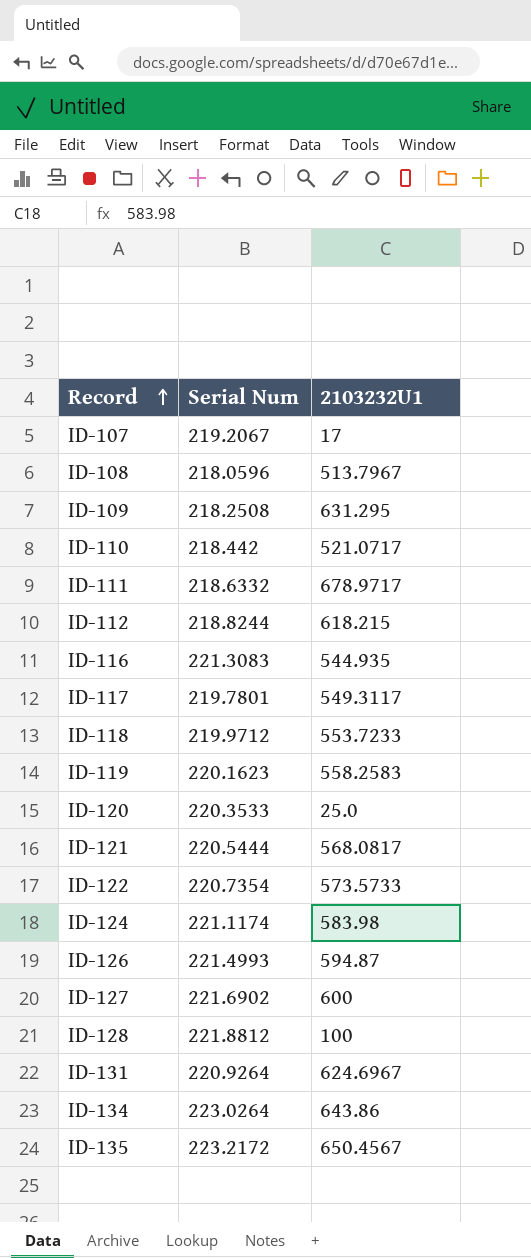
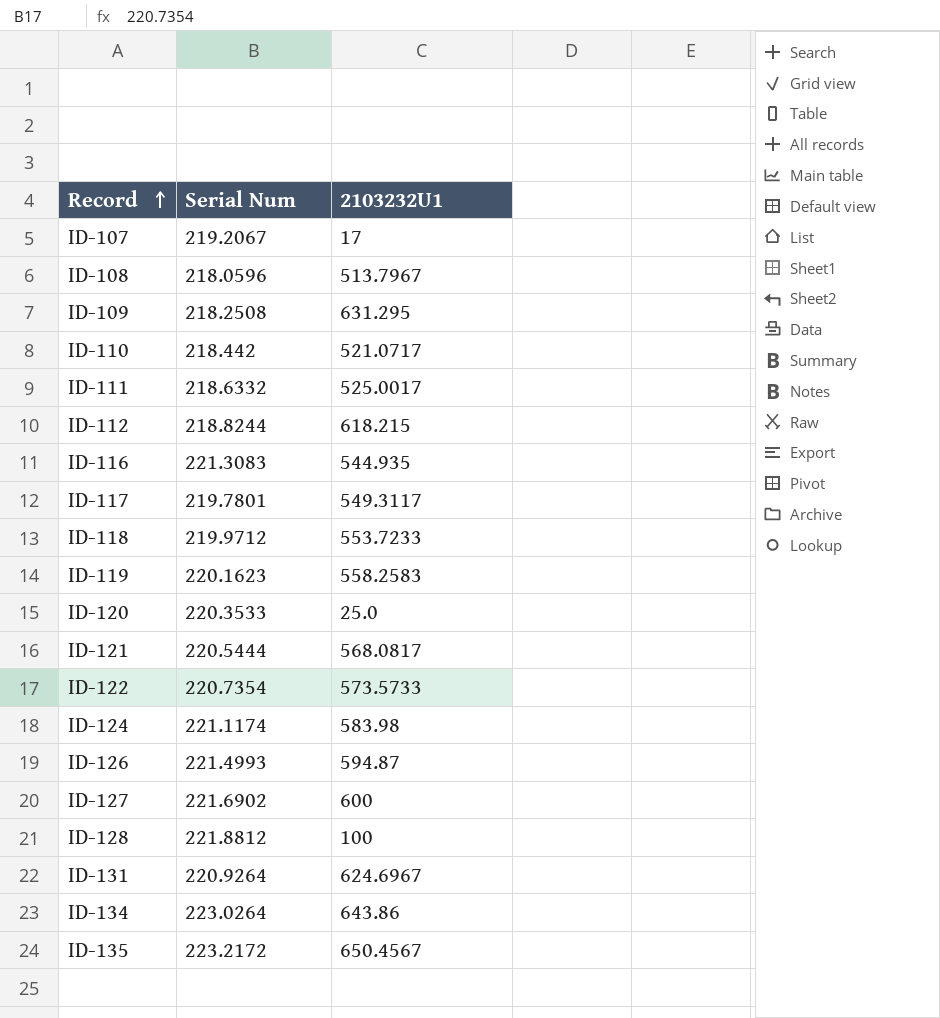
ID-111 | 2103232U1: 678.9717 -> 525.0017

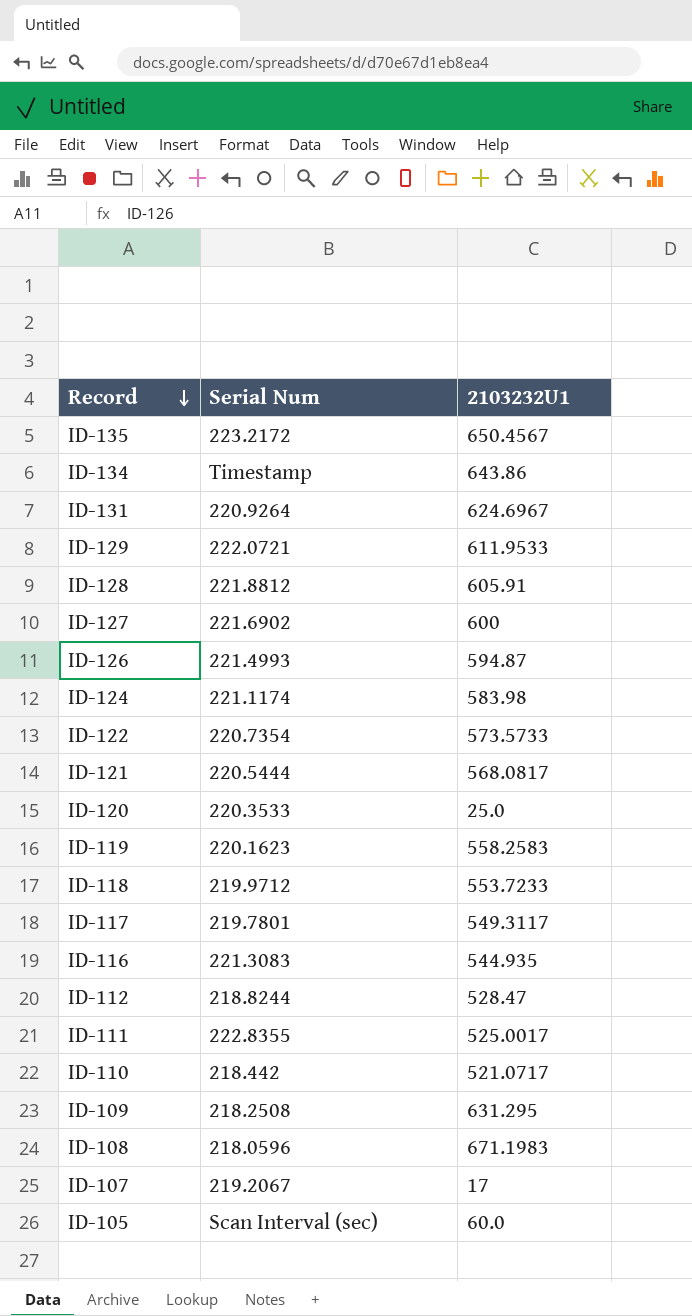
row order: Record ascending -> Record descending
ID-134 | Serial Num: 223.0264 -> Timestamp
row ID-129: none -> 222.0721 | 611.9533
ID-128 | 2103232U1: 100 -> 605.91
ID-112 | 2103232U1: 618.215 -> 528.47
ID-111 | Serial Num: 218.6332 -> 222.8355
ID-108 | 2103232U1: 513.7967 -> 671.1983
row ID-105: none -> Scan Interval (sec) | 60.0

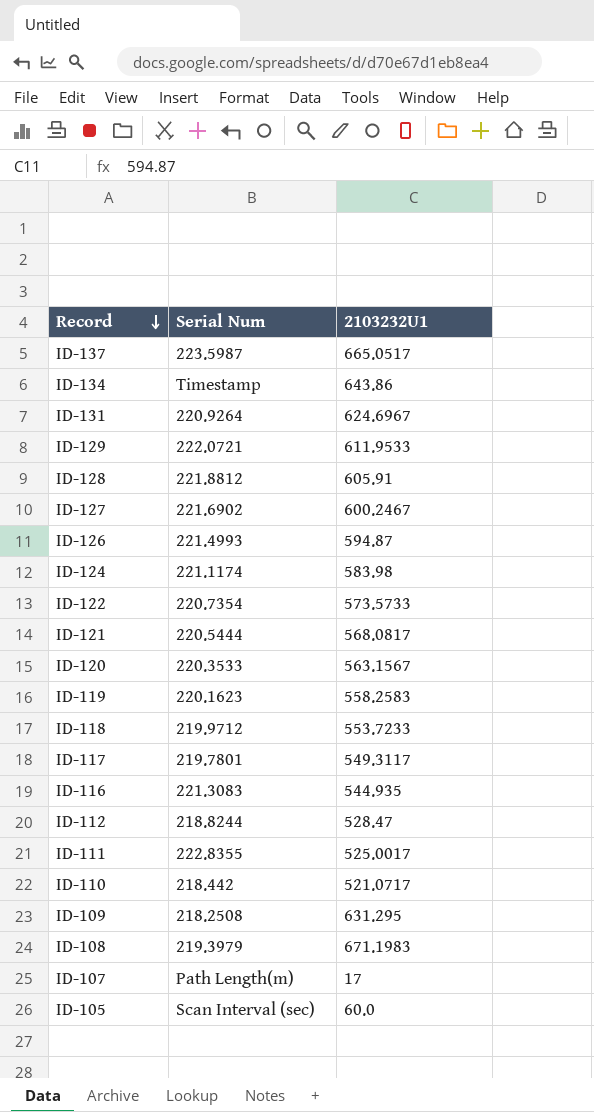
row ID-135: 223.2172 | 650.4567 -> none
row ID-137: none -> 223.5987 | 665.0517
ID-127 | 2103232U1: 600 -> 600.2467
ID-120 | 2103232U1: 25.0 -> 563.1567
ID-108 | Serial Num: 218.0596 -> 219.3979
ID-107 | Serial Num: 219.2067 -> Path Length(m)

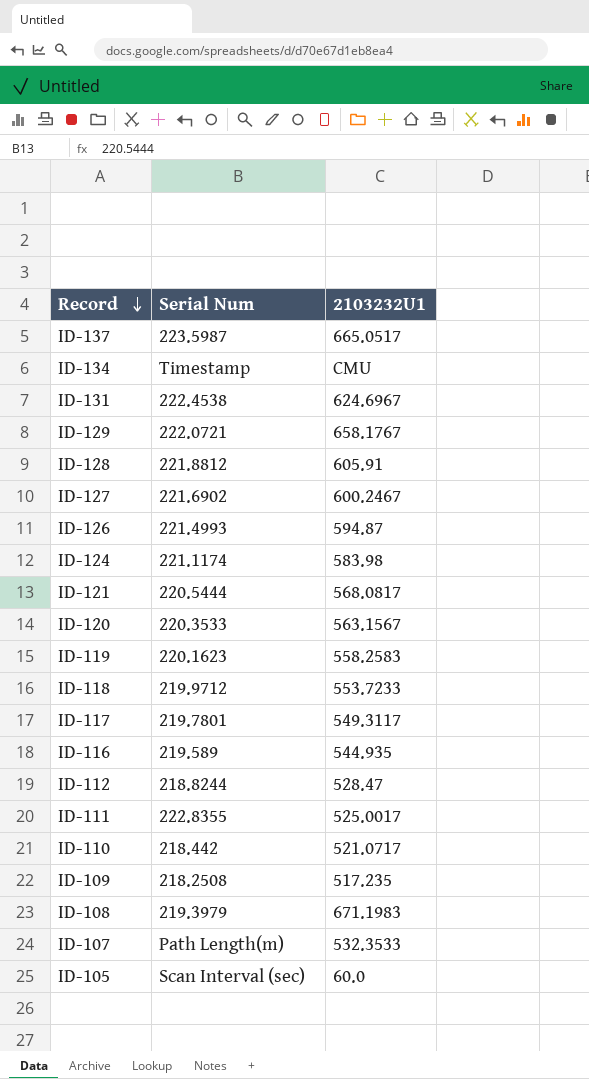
row ID-122: 220.7354 | 573.5733 -> none
ID-134 | 2103232U1: 643.86 -> CMU
ID-131 | Serial Num: 220.9264 -> 222.4538
ID-129 | 2103232U1: 611.9533 -> 658.1767
ID-116 | Serial Num: 221.3083 -> 219.589
ID-109 | 2103232U1: 631.295 -> 517.235
ID-107 | 2103232U1: 17 -> 532.3533

